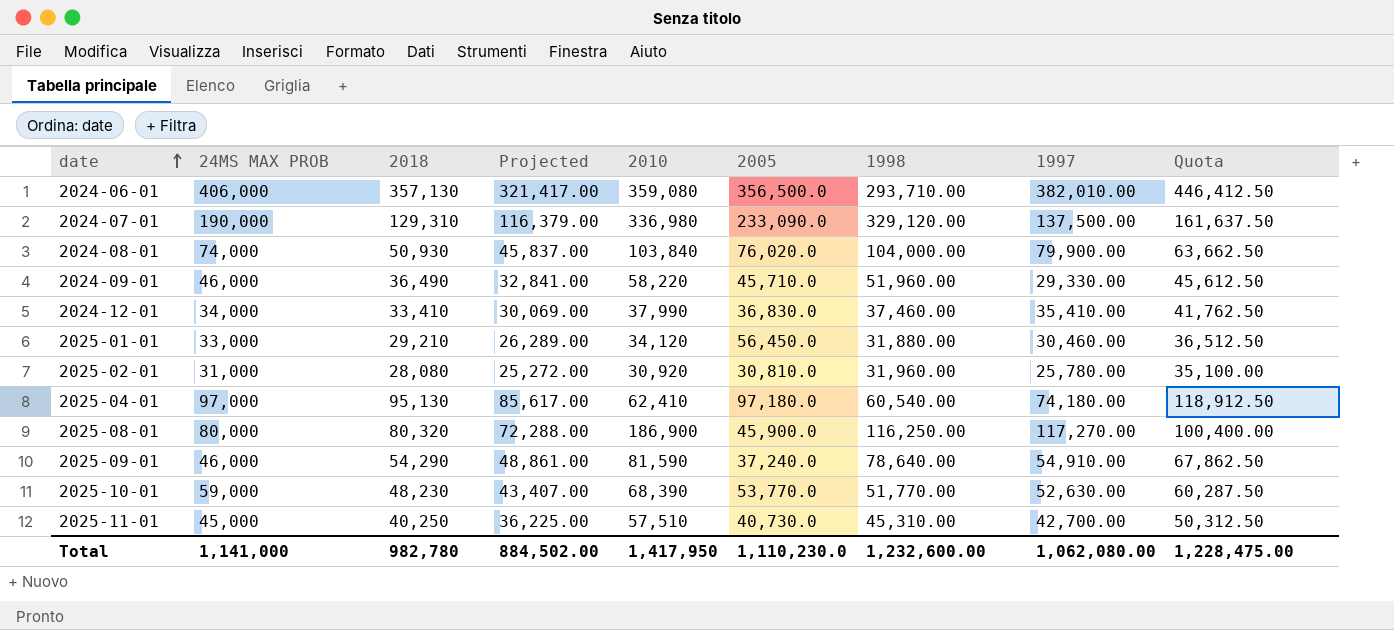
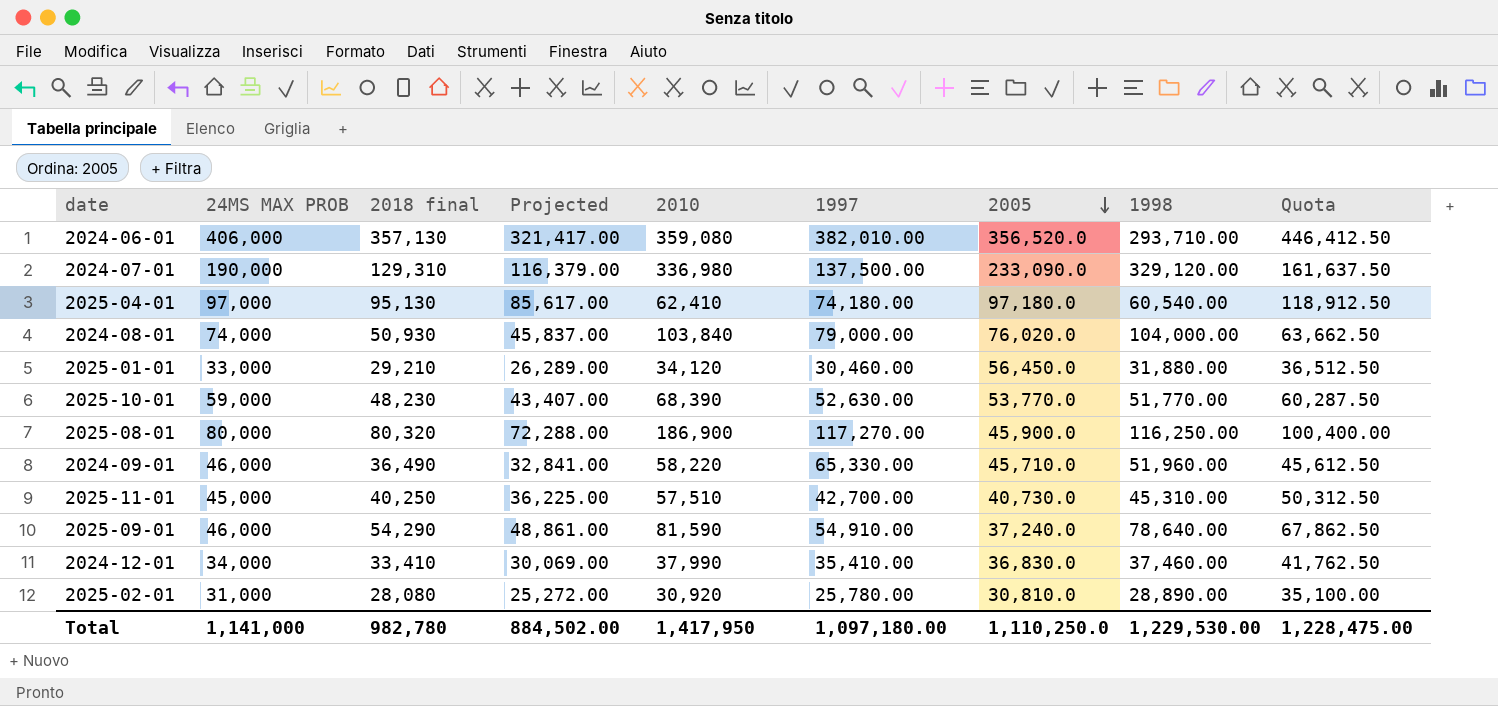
row order: date ascending -> 2005 descending
column name: 2018 -> 2018 final
column 1997 | position: 8 -> 6
2024-06-01 | 2005: 356,500.0 -> 356,520.0
2024-08-01 | 1997: 79,900.00 -> 79,000.00
2024-09-01 | 1997: 29,330.00 -> 65,330.00
2025-02-01 | 1998: 31,960.00 -> 28,890.00
Total | 1997: 1,062,080.00 -> 1,097,180.00
Total | 2005: 1,110,230.0 -> 1,110,250.0
Total | 1998: 1,232,600.00 -> 1,229,530.00

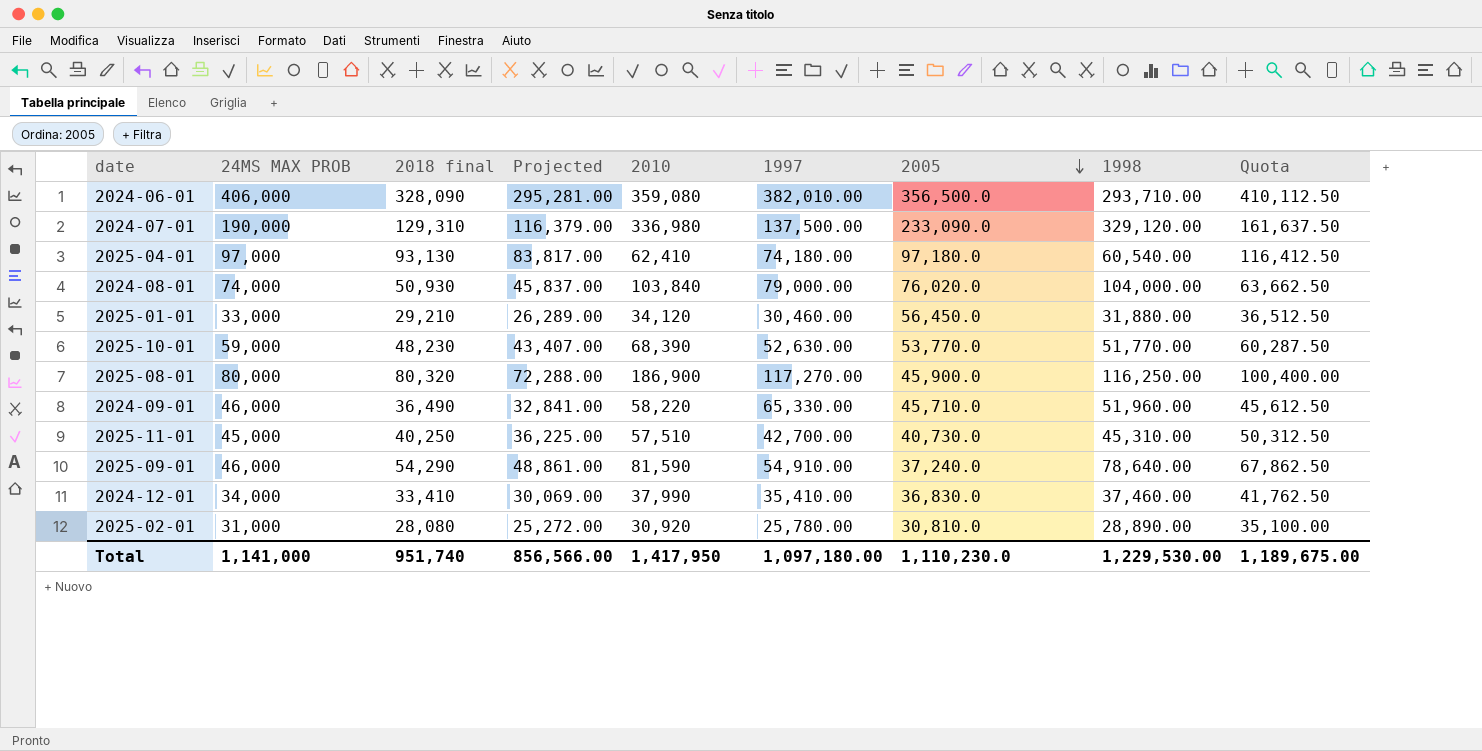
2024-06-01 | 2018 final: 357,130 -> 328,090
2024-06-01 | Projected: 321,417.00 -> 295,281.00
2024-06-01 | 2005: 356,520.0 -> 356,500.0
2024-06-01 | Quota: 446,412.50 -> 410,112.50
2025-04-01 | 2018 final: 95,130 -> 93,130
2025-04-01 | Projected: 85,617.00 -> 83,817.00
2025-04-01 | Quota: 118,912.50 -> 116,412.50
Total | 2018 final: 982,780 -> 951,740
Total | Projected: 884,502.00 -> 856,566.00
Total | 2005: 1,110,250.0 -> 1,110,230.0
Total | Quota: 1,228,475.00 -> 1,189,675.00

